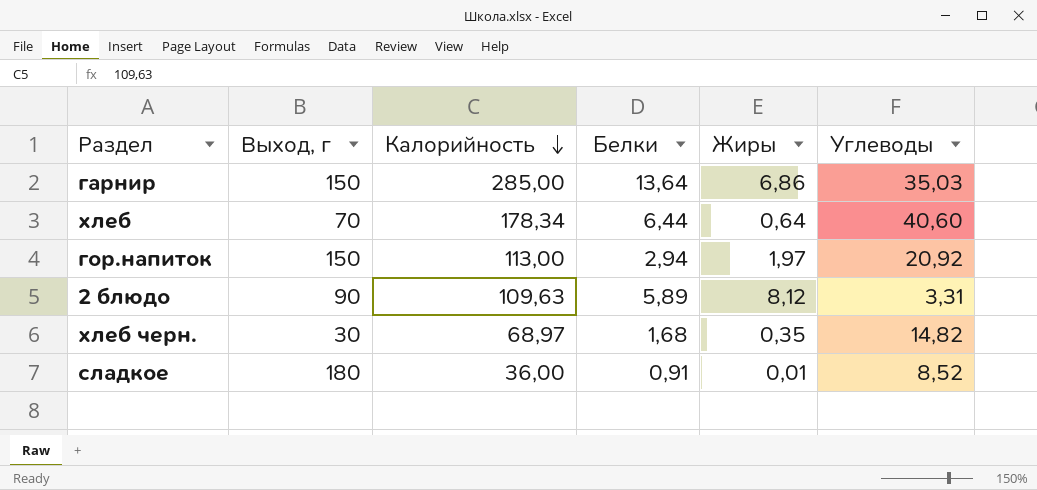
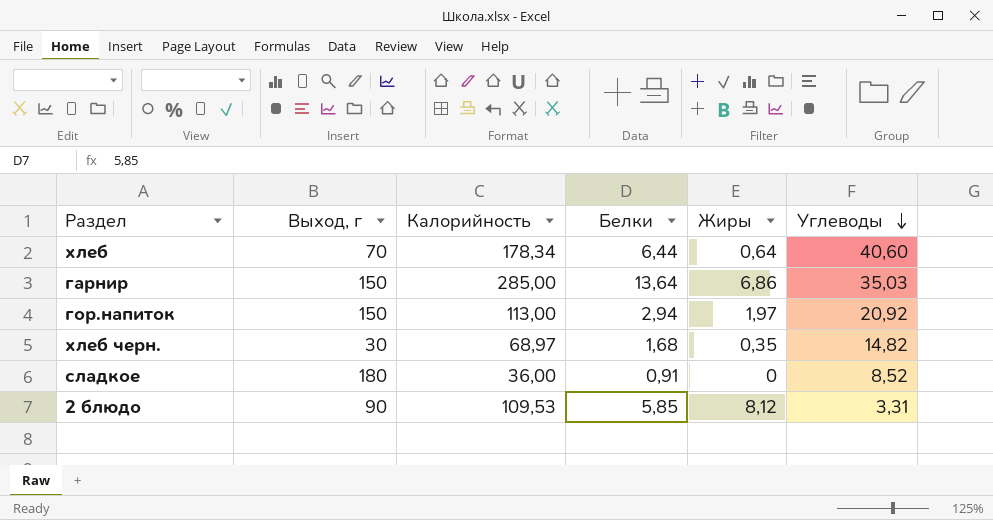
row order: Калорийность descending -> Углеводы descending
сладкое | Жиры: 0,01 -> 0
2 блюдо | Калорийность: 109,63 -> 109,53
2 блюдо | Белки: 5,89 -> 5,85

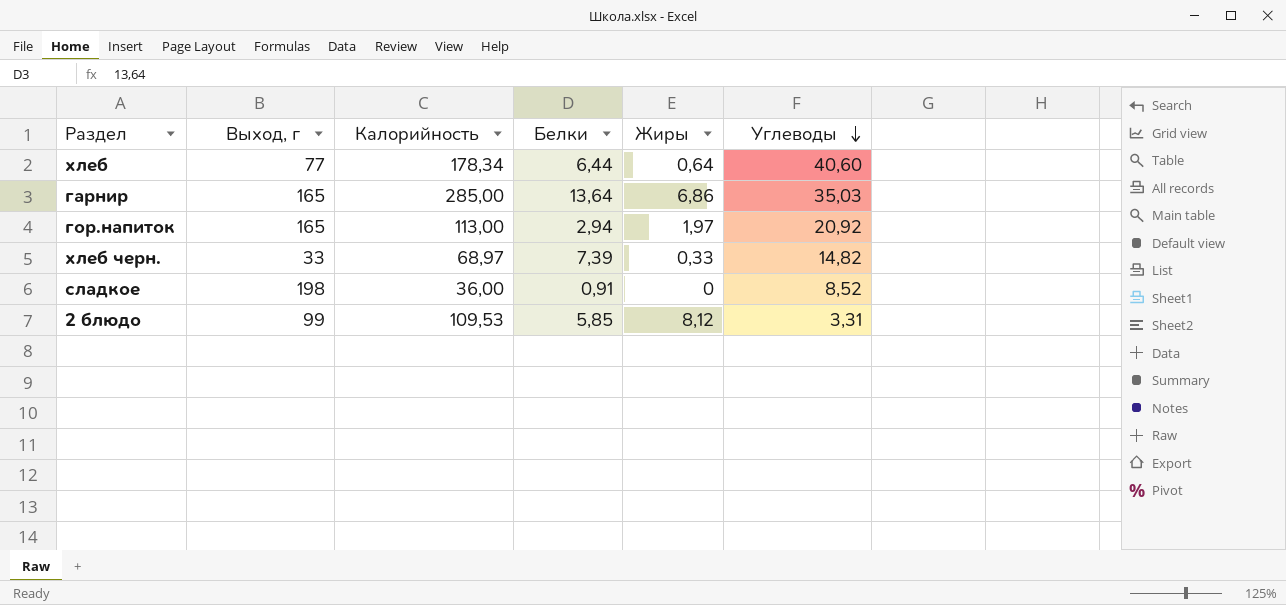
хлеб | Выход, г: 70 -> 77
гарнир | Выход, г: 150 -> 165
гор.напиток | Выход, г: 150 -> 165
хлеб черн. | Выход, г: 30 -> 33
хлеб черн. | Белки: 1,68 -> 7,39
хлеб черн. | Жиры: 0,35 -> 0,33
сладкое | Выход, г: 180 -> 198
2 блюдо | Выход, г: 90 -> 99

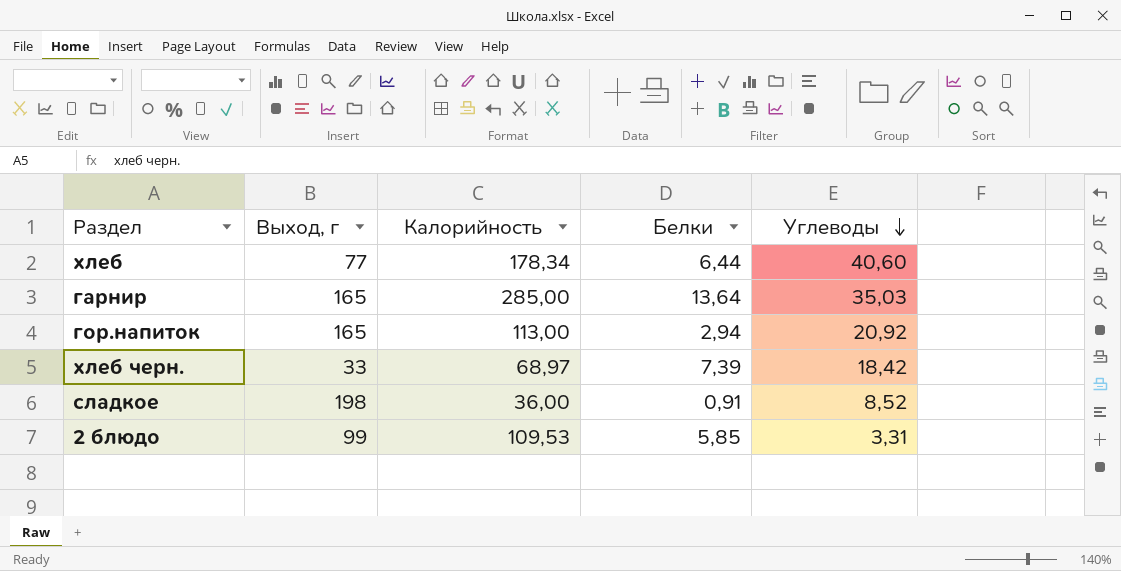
column Жиры | position: 5 -> none
хлеб черн. | Углеводы: 14,82 -> 18,42

